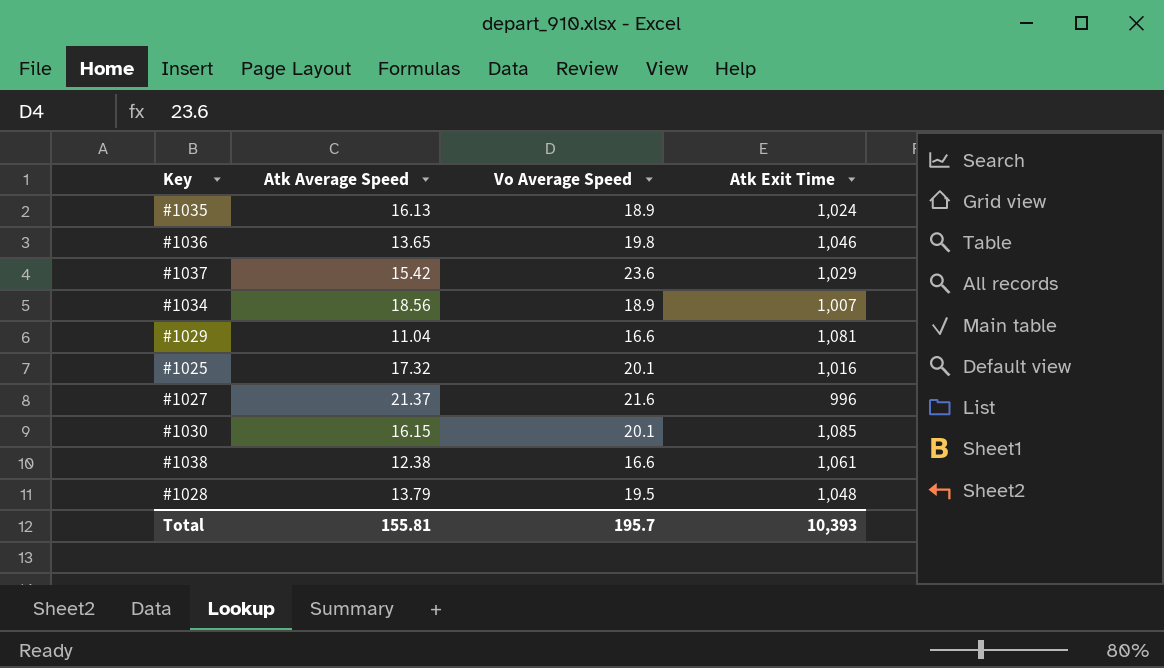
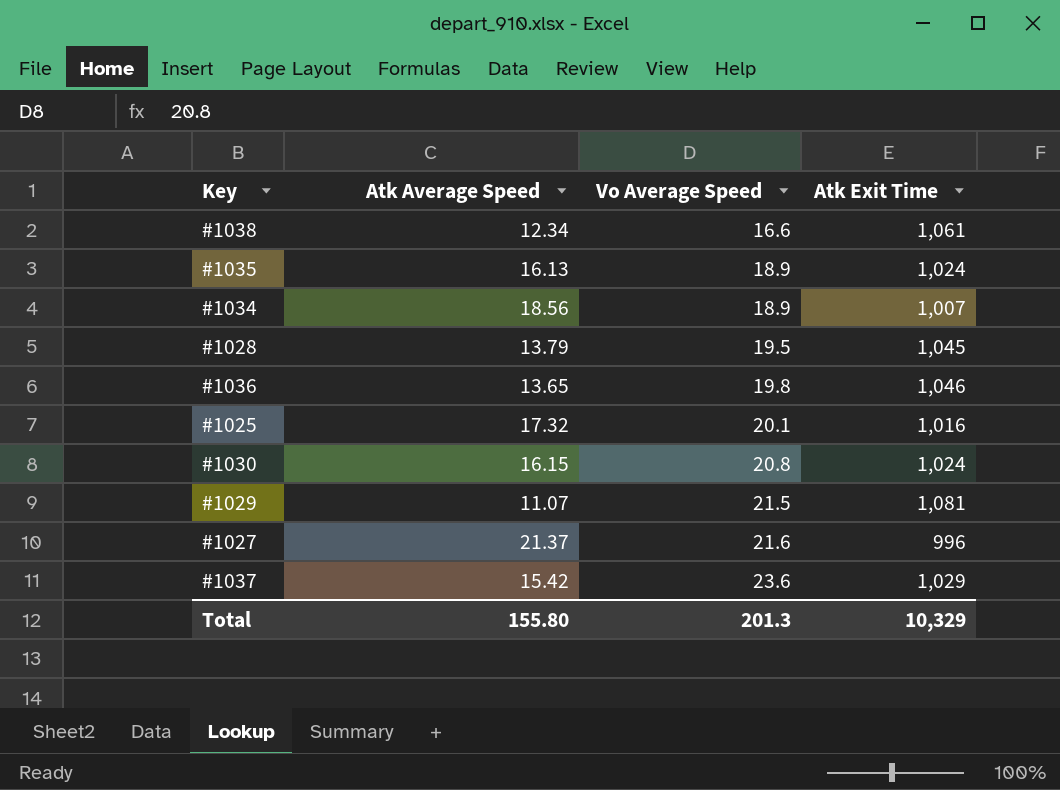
row order: none -> Vo Average Speed ascending
#1038 | Atk Average Speed: 12.38 -> 12.34
#1028 | Atk Exit Time: 1,048 -> 1,045
#1030 | Vo Average Speed: 20.1 -> 20.8
#1030 | Atk Exit Time: 1,085 -> 1,024
#1029 | Atk Average Speed: 11.04 -> 11.07
#1029 | Vo Average Speed: 16.6 -> 21.5
Total | Atk Average Speed: 155.81 -> 155.80
Total | Vo Average Speed: 195.7 -> 201.3
Total | Atk Exit Time: 10,393 -> 10,329

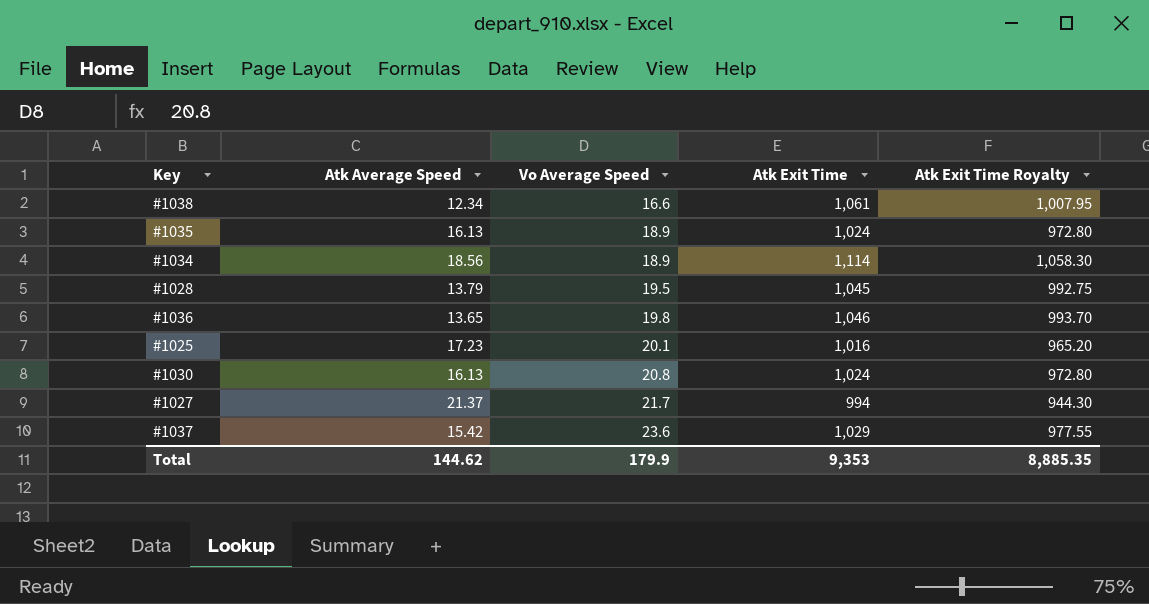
column Atk Exit Time Royalty | formula: none -> [Atk Exit Time] * 0.95
row #1029: 11.07 | 21.5 | 1,081 -> none
#1034 | Atk Exit Time: 1,007 -> 1,114
#1025 | Atk Average Speed: 17.32 -> 17.23
#1030 | Atk Average Speed: 16.15 -> 16.13
#1027 | Vo Average Speed: 21.6 -> 21.7
#1027 | Atk Exit Time: 996 -> 994
Total | Atk Average Speed: 155.80 -> 144.62
Total | Vo Average Speed: 201.3 -> 179.9
Total | Atk Exit Time: 10,329 -> 9,353

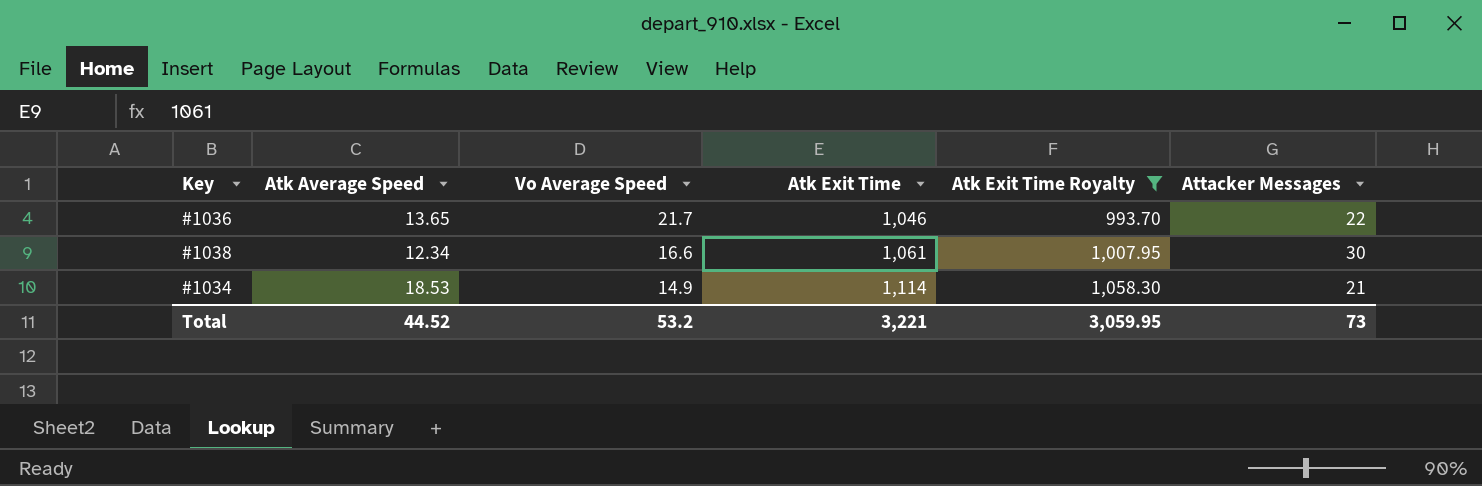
filter: none -> Atk Exit Time Royalty >= 993.70
row order: Vo Average Speed ascending -> Vo Average Speed descending
column Attacker Messages | position: none -> 6
#1036 | Vo Average Speed: 19.8 -> 21.7
#1034 | Atk Average Speed: 18.56 -> 18.53
#1034 | Vo Average Speed: 18.9 -> 14.9
Total | Atk Average Speed: 144.62 -> 44.52
Total | Vo Average Speed: 179.9 -> 53.2
Total | Atk Exit Time: 9,353 -> 3,221
Total | Atk Exit Time Royalty: 8,885.35 -> 3,059.95

